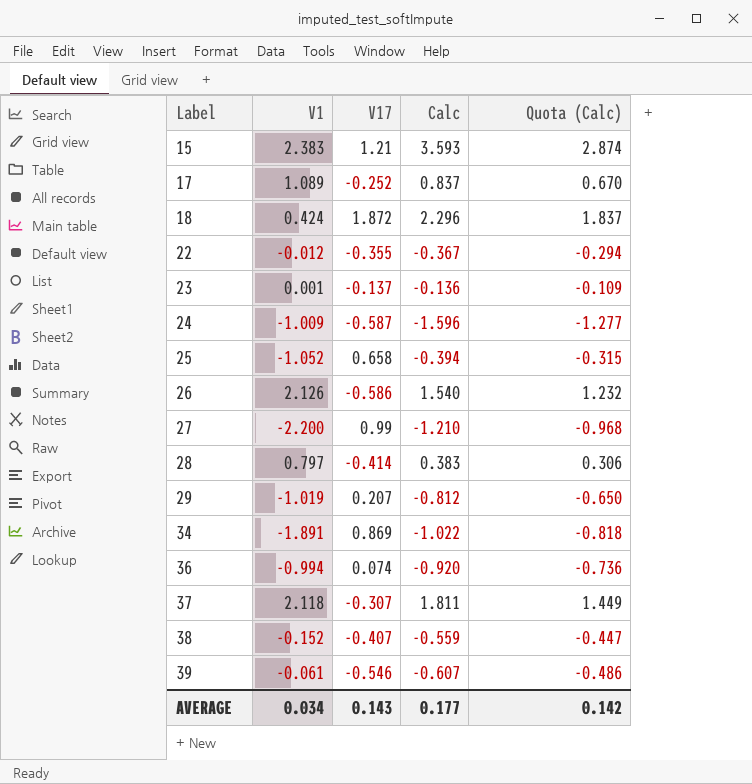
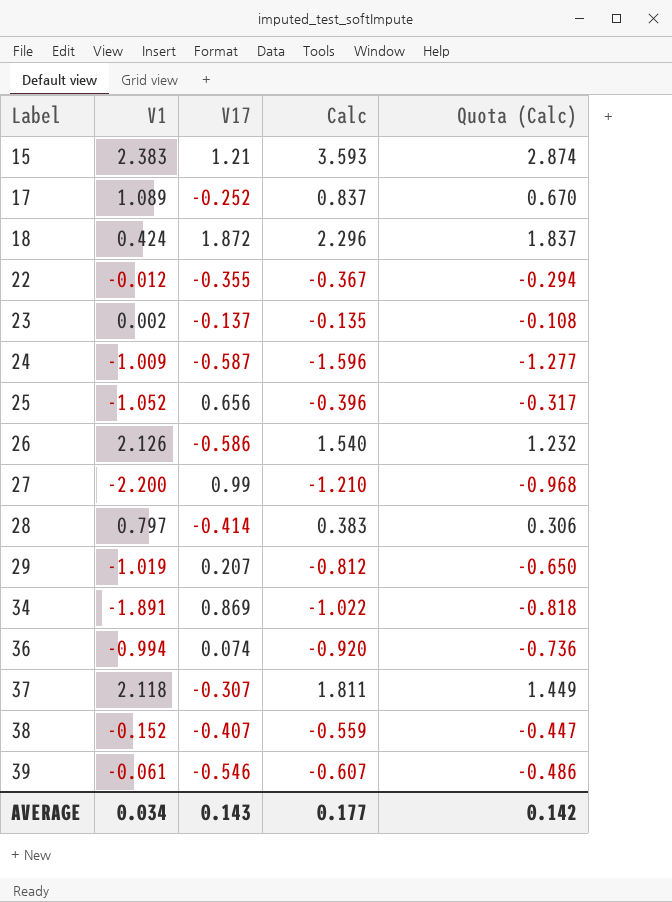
23 | V1: 0.001 -> 0.002
23 | Calc: -0.136 -> -0.135
23 | Quota (Calc): -0.109 -> -0.108
25 | V17: 0.658 -> 0.656
25 | Calc: -0.394 -> -0.396
25 | Quota (Calc): -0.315 -> -0.317

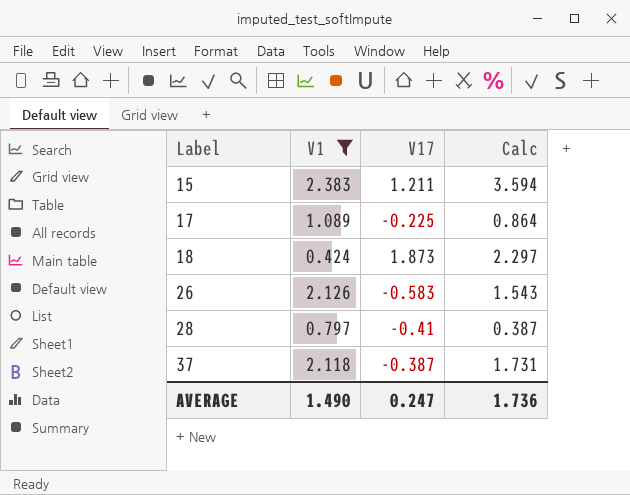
filter: none -> V1 >= 0.424
column Quota (Calc) | formula: [Calc] * 0.8 -> none
15 | V17: 1.21 -> 1.211
15 | Calc: 3.593 -> 3.594
17 | V17: -0.252 -> -0.225
17 | Calc: 0.837 -> 0.864
18 | V17: 1.872 -> 1.873
18 | Calc: 2.296 -> 2.297
26 | V17: -0.586 -> -0.583
26 | Calc: 1.540 -> 1.543
28 | V17: -0.414 -> -0.41
28 | Calc: 0.383 -> 0.387
37 | V17: -0.307 -> -0.387
37 | Calc: 1.811 -> 1.731
AVERAGE | V1: 0.034 -> 1.490
AVERAGE | V17: 0.143 -> 0.247
AVERAGE | Calc: 0.177 -> 1.736

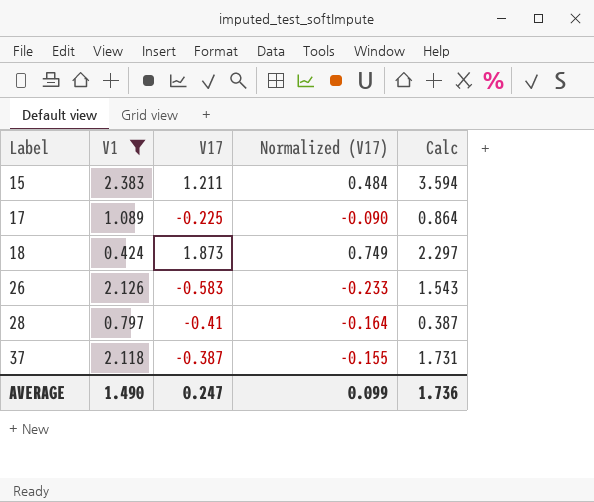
column Normalized (V17) | formula: none -> [V17] * 0.4

